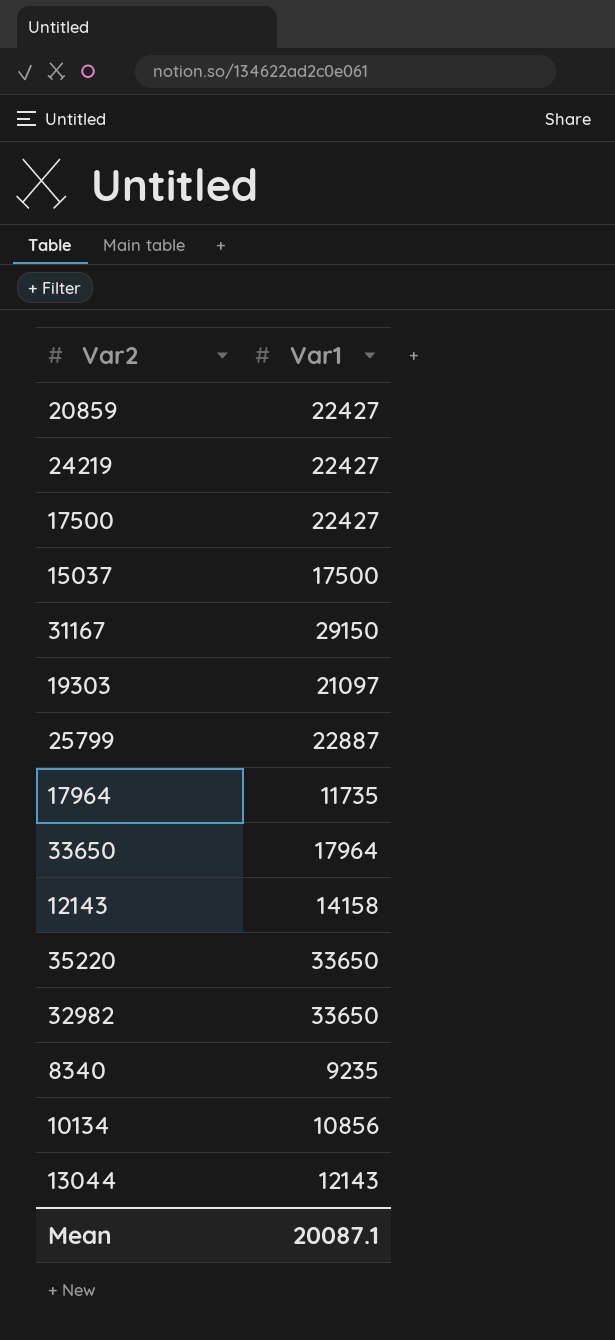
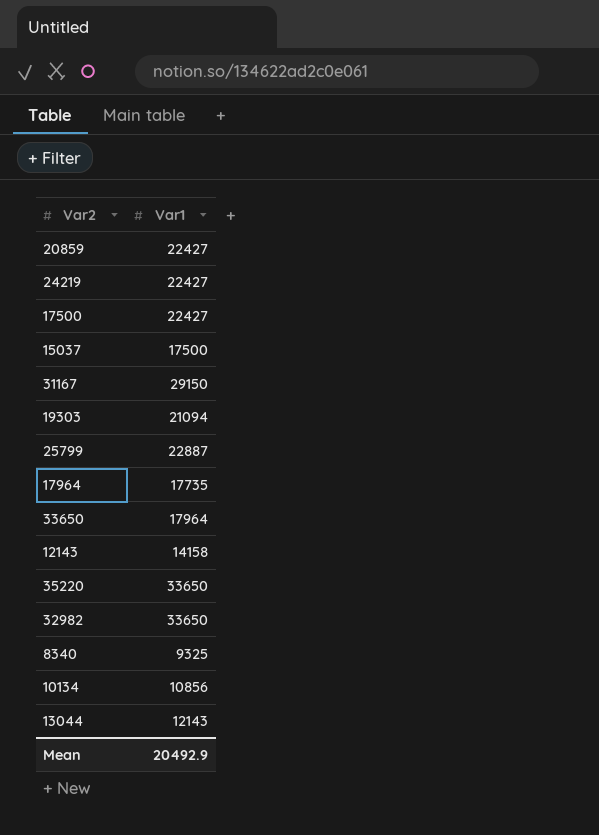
19303 | Var1: 21097 -> 21094
17964 | Var1: 11735 -> 17735
8340 | Var1: 9235 -> 9325
Mean | Var1: 20087.1 -> 20492.9

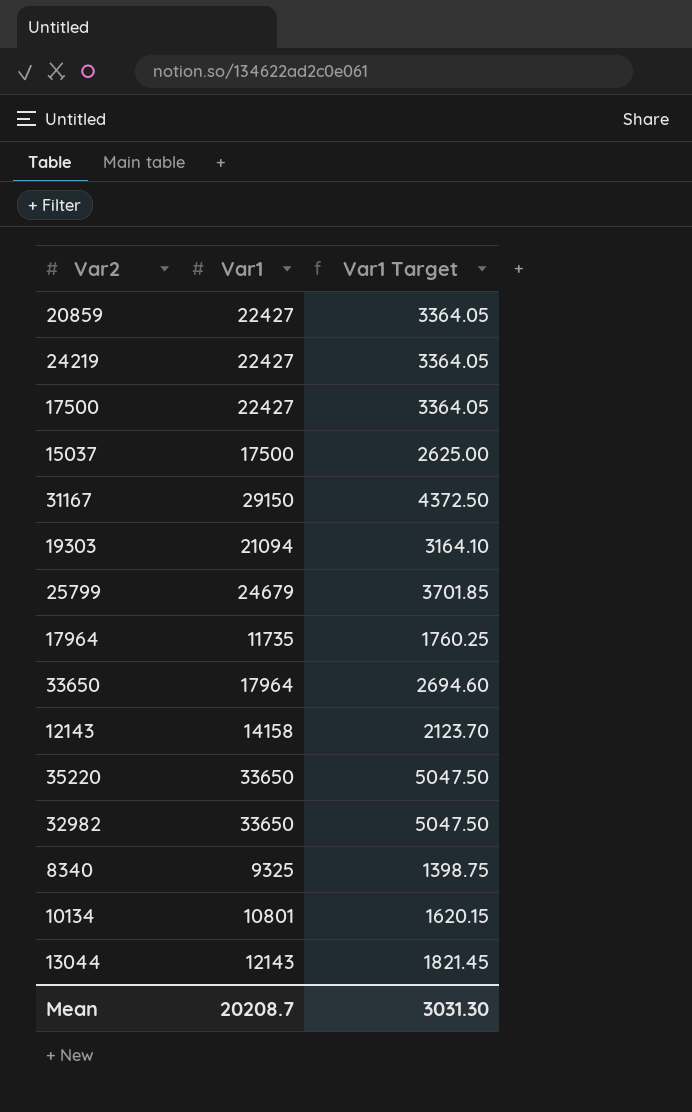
column Var1 Target | formula: none -> [Var1] * 0.15
25799 | Var1: 22887 -> 24679
17964 | Var1: 17735 -> 11735
10134 | Var1: 10856 -> 10801
Mean | Var1: 20492.9 -> 20208.7

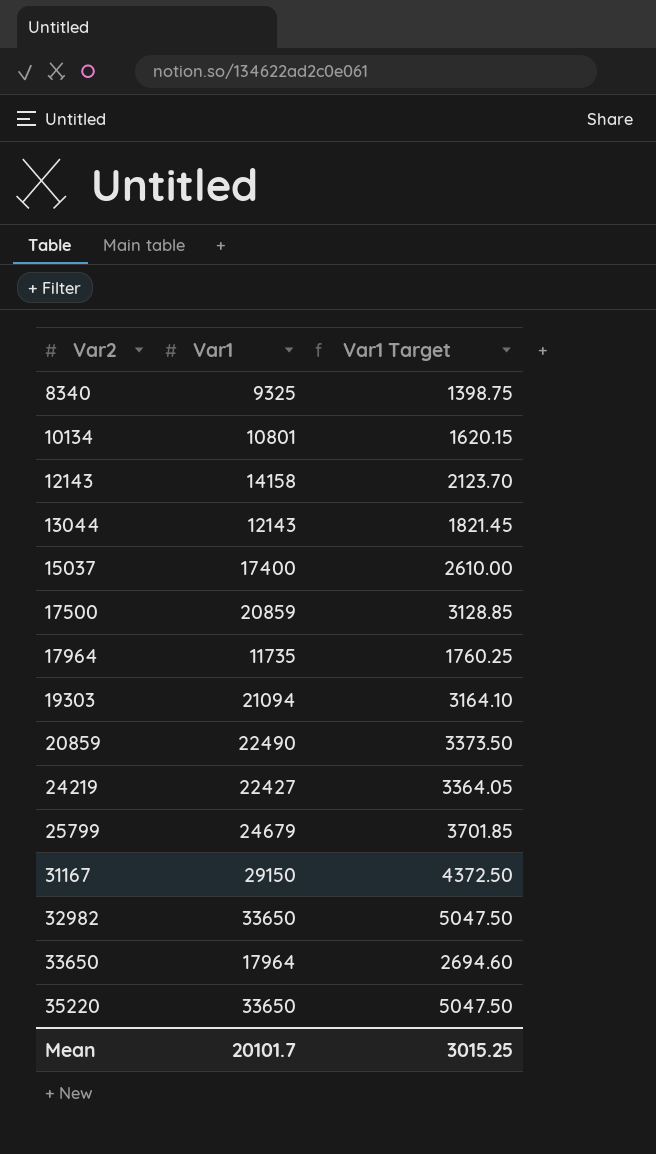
row order: none -> Var2 ascending
15037 | Var1: 17500 -> 17400
15037 | Var1 Target: 2625.00 -> 2610.00
17500 | Var1: 22427 -> 20859
17500 | Var1 Target: 3364.05 -> 3128.85
20859 | Var1: 22427 -> 22490
20859 | Var1 Target: 3364.05 -> 3373.50
Mean | Var1: 20208.7 -> 20101.7
Mean | Var1 Target: 3031.30 -> 3015.25

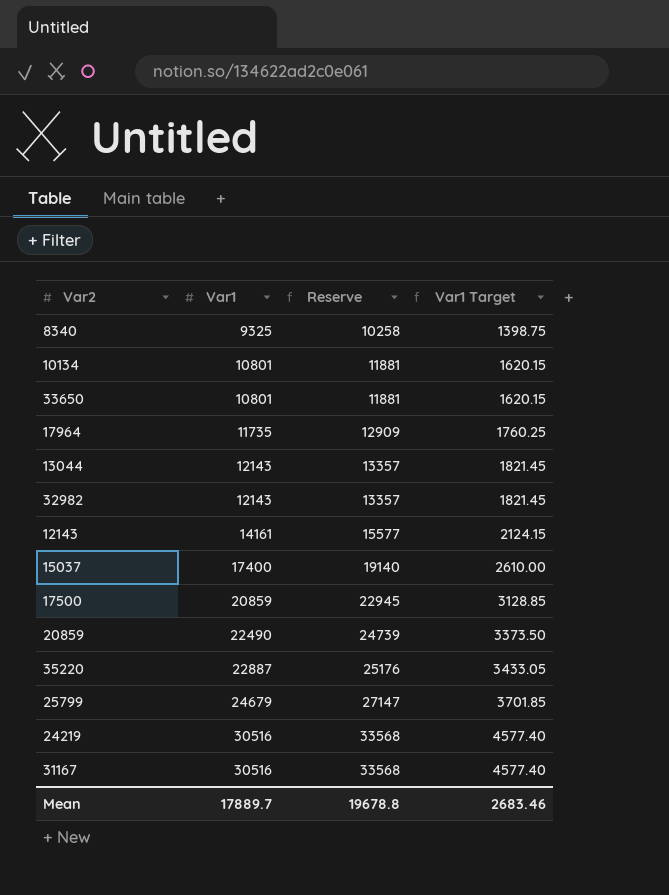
row order: Var2 ascending -> Var1 ascending
column Reserve | formula: none -> [Var1] * 1.1
row 19303: 21094 | 3164.10 -> none
33650 | Var1: 17964 -> 10801
33650 | Var1 Target: 2694.60 -> 1620.15
32982 | Var1: 33650 -> 12143
32982 | Var1 Target: 5047.50 -> 1821.45
12143 | Var1: 14158 -> 14161
12143 | Var1 Target: 2123.70 -> 2124.15
35220 | Var1: 33650 -> 22887
35220 | Var1 Target: 5047.50 -> 3433.05
24219 | Var1: 22427 -> 30516
24219 | Var1 Target: 3364.05 -> 4577.40
31167 | Var1: 29150 -> 30516
31167 | Var1 Target: 4372.50 -> 4577.40
Mean | Var1: 20101.7 -> 17889.7
Mean | Var1 Target: 3015.25 -> 2683.46

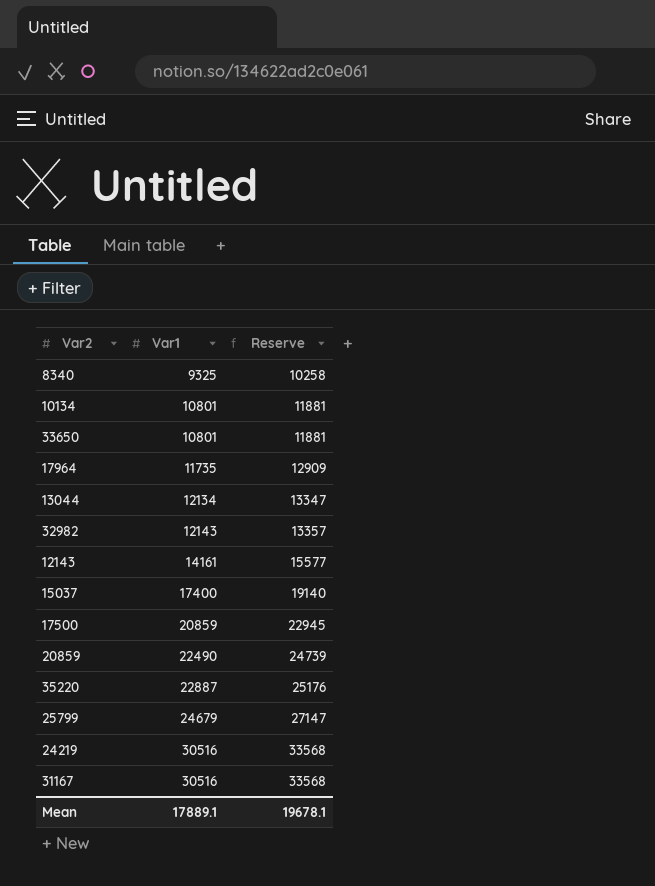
column Var1 Target | formula: [Var1] * 0.15 -> none
13044 | Var1: 12143 -> 12134
13044 | Reserve: 13357 -> 13347
Mean | Var1: 17889.7 -> 17889.1
Mean | Reserve: 19678.8 -> 19678.1

